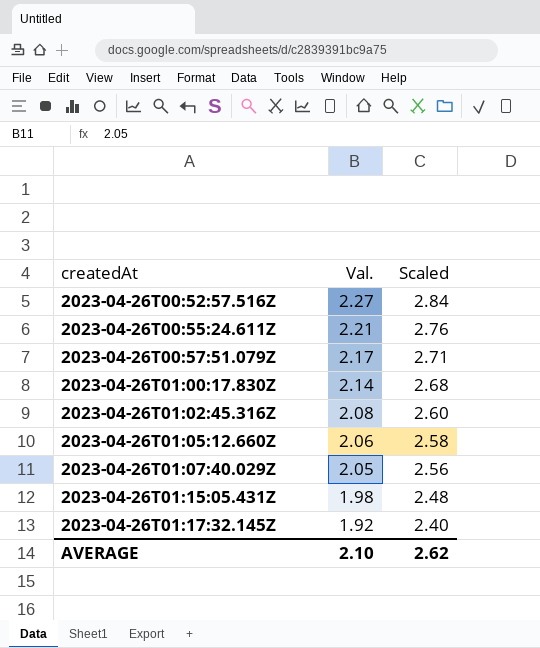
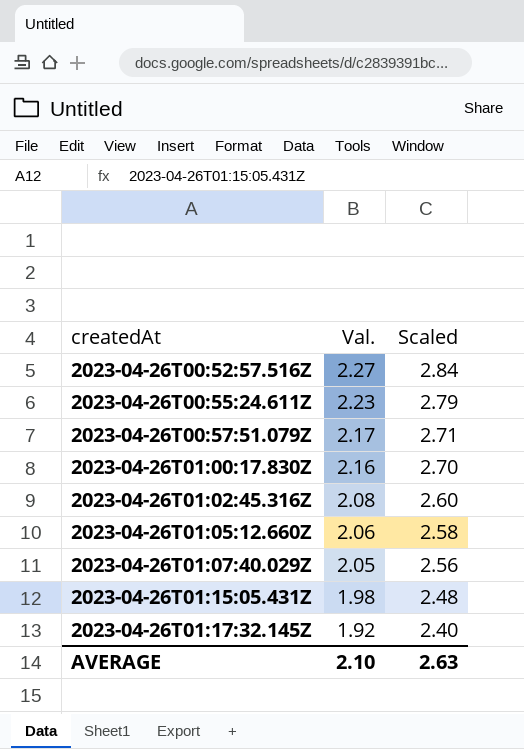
2023-04-26T00:55:24.611Z | Val.: 2.21 -> 2.23
2023-04-26T00:55:24.611Z | Scaled: 2.76 -> 2.79
2023-04-26T01:00:17.830Z | Val.: 2.14 -> 2.16
2023-04-26T01:00:17.830Z | Scaled: 2.68 -> 2.70
AVERAGE | Scaled: 2.62 -> 2.63

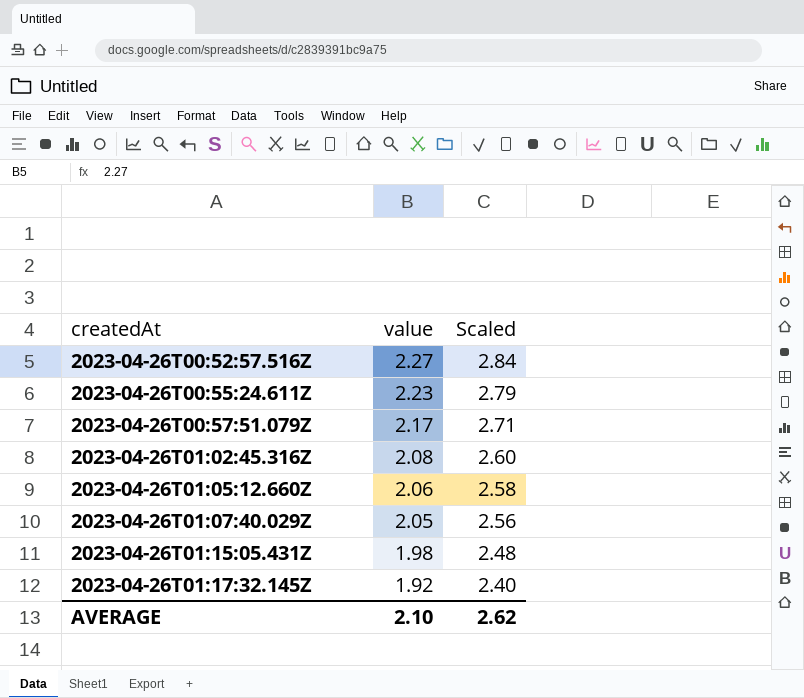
column name: Val. -> value
row 2023-04-26T01:00:17.830Z: 2.16 | 2.70 -> none
AVERAGE | Scaled: 2.63 -> 2.62

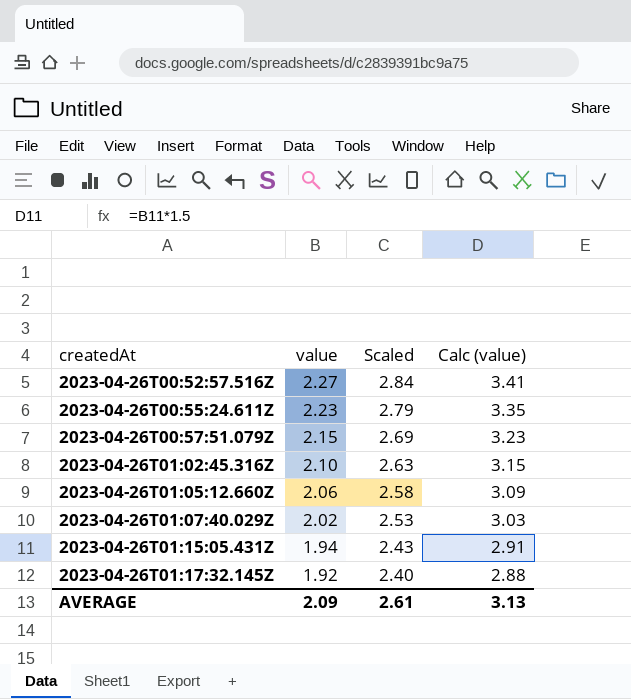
column Calc (value) | formula: none -> [value] * 1.5
2023-04-26T00:57:51.079Z | value: 2.17 -> 2.15
2023-04-26T00:57:51.079Z | Scaled: 2.71 -> 2.69
2023-04-26T01:02:45.316Z | value: 2.08 -> 2.10
2023-04-26T01:02:45.316Z | Scaled: 2.60 -> 2.63
2023-04-26T01:07:40.029Z | value: 2.05 -> 2.02
2023-04-26T01:07:40.029Z | Scaled: 2.56 -> 2.53
2023-04-26T01:15:05.431Z | value: 1.98 -> 1.94
2023-04-26T01:15:05.431Z | Scaled: 2.48 -> 2.43
AVERAGE | value: 2.10 -> 2.09
AVERAGE | Scaled: 2.62 -> 2.61

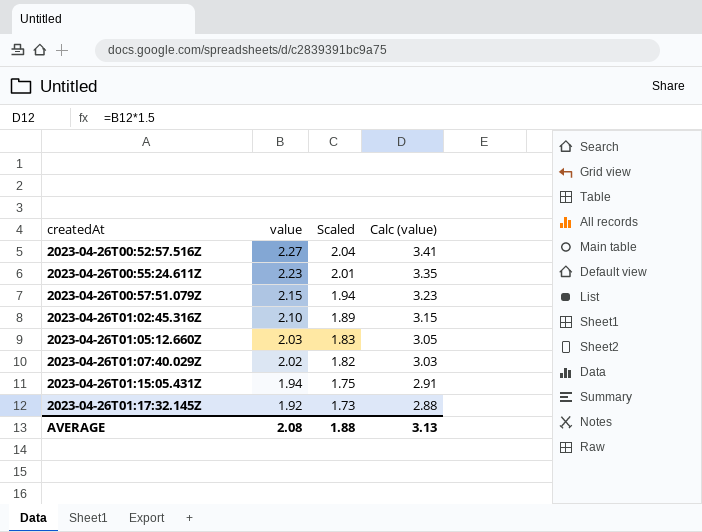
column Scaled | formula: [value] * 1.25 -> [value] * 0.9
2023-04-26T01:05:12.660Z | value: 2.06 -> 2.03
2023-04-26T01:05:12.660Z | Calc (value): 3.09 -> 3.05
AVERAGE | value: 2.09 -> 2.08
AVERAGE | Scaled: 2.61 -> 1.88

